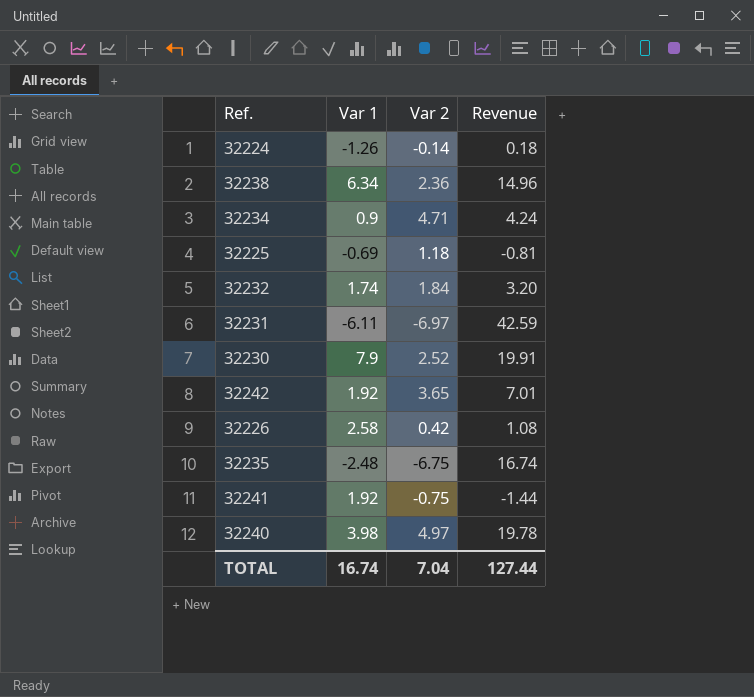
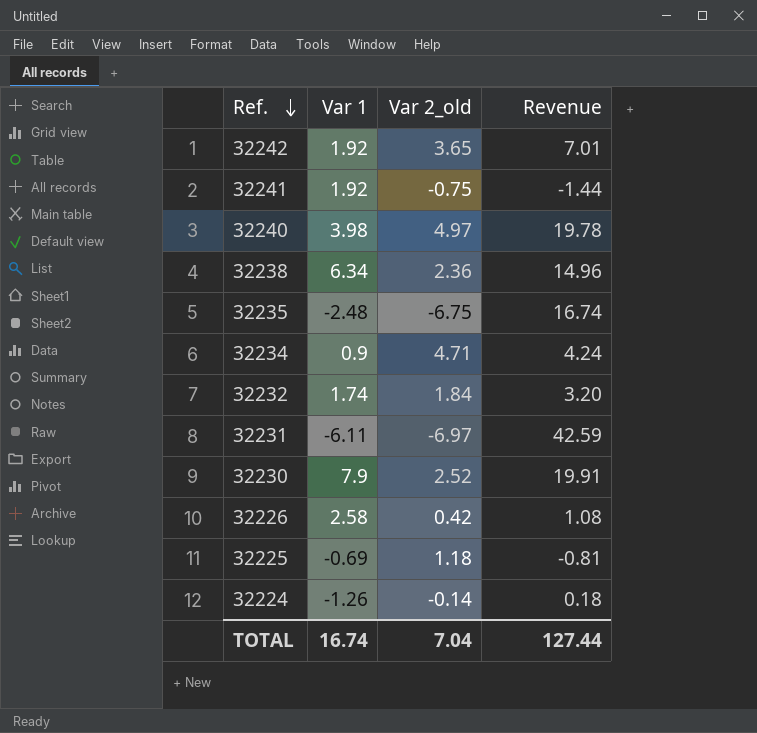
row order: none -> Ref. descending
column name: Var 2 -> Var 2_old

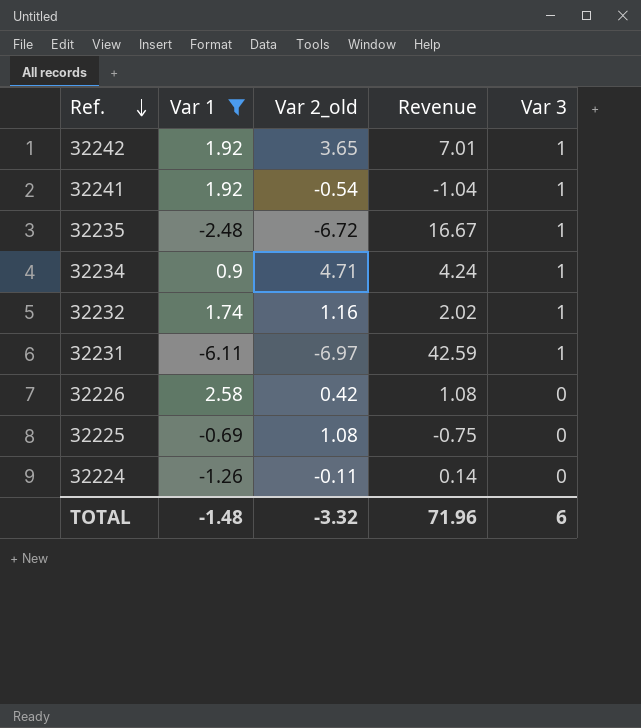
filter: none -> Var 1 <= 2.58
column Var 3 | position: none -> 5
32241 | Var 2_old: -0.75 -> -0.54
32241 | Revenue: -1.44 -> -1.04
32235 | Var 2_old: -6.75 -> -6.72
32235 | Revenue: 16.74 -> 16.67
32232 | Var 2_old: 1.84 -> 1.16
32232 | Revenue: 3.20 -> 2.02
32225 | Var 2_old: 1.18 -> 1.08
32225 | Revenue: -0.81 -> -0.75
32224 | Var 2_old: -0.14 -> -0.11
32224 | Revenue: 0.18 -> 0.14
TOTAL | Var 1: 16.74 -> -1.48
TOTAL | Var 2_old: 7.04 -> -3.32
TOTAL | Revenue: 127.44 -> 71.96

